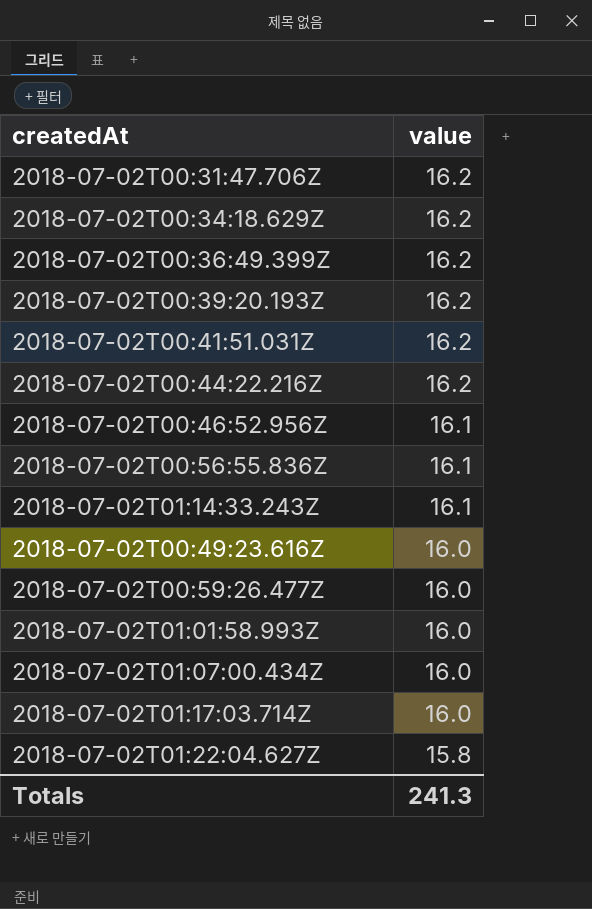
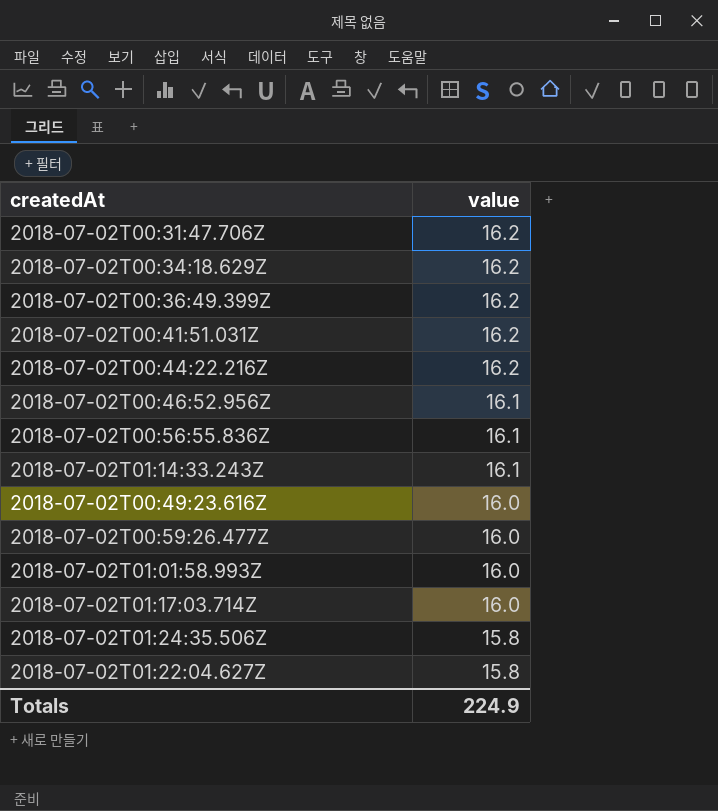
row 2018-07-02T00:39:20.193Z: 16.2 -> none
row 2018-07-02T01:07:00.434Z: 16.0 -> none
row 2018-07-02T01:24:35.506Z: none -> 15.8
Totals | value: 241.3 -> 224.9

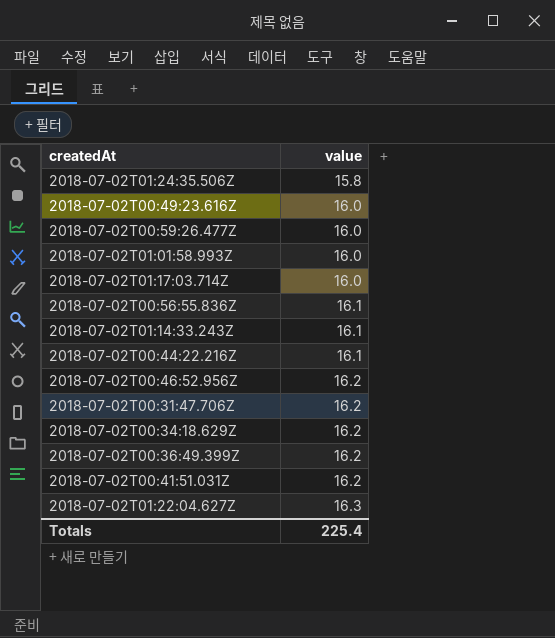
row order: value descending -> value ascending
2018-07-02T00:44:22.216Z | value: 16.2 -> 16.1
2018-07-02T00:46:52.956Z | value: 16.1 -> 16.2
2018-07-02T01:22:04.627Z | value: 15.8 -> 16.3
Totals | value: 224.9 -> 225.4

